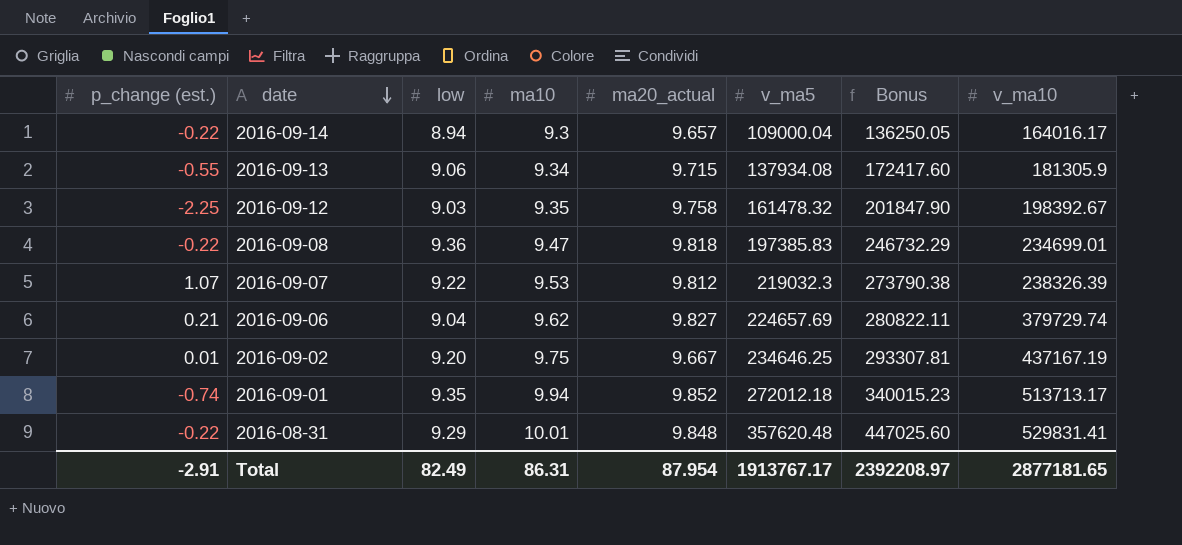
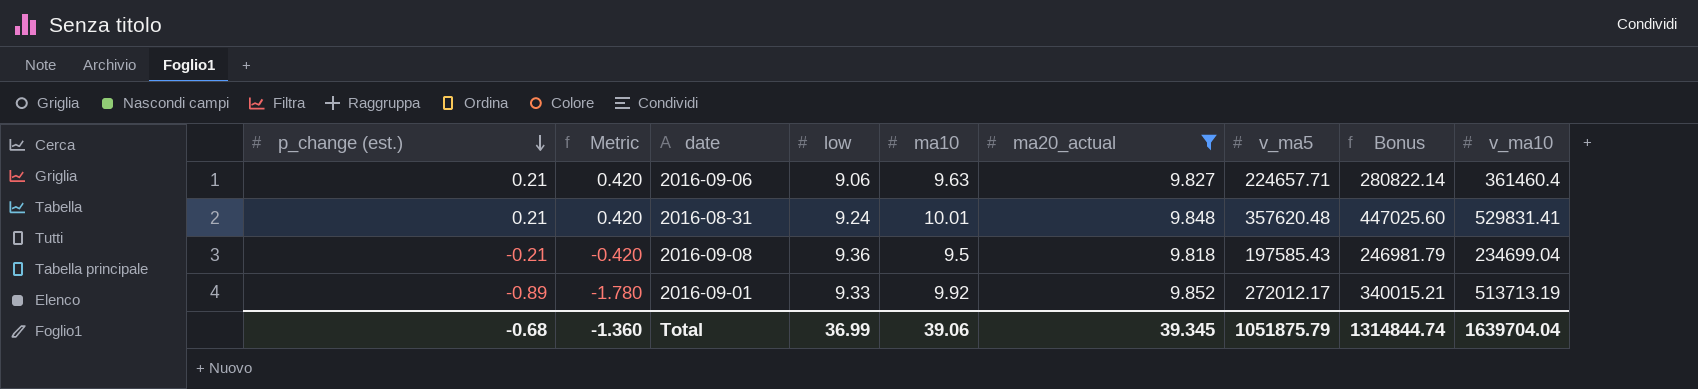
filter: none -> ma20_actual >= 9.818
row order: date descending -> p_change (est.) descending
column Metric | formula: none -> [p_change (est.)] * 2
2016-09-06 | low: 9.04 -> 9.06
2016-09-06 | ma10: 9.62 -> 9.63
2016-09-06 | v_ma5: 224657.69 -> 224657.71
2016-09-06 | Bonus: 280822.11 -> 280822.14
2016-09-06 | v_ma10: 379729.74 -> 361460.4
2016-08-31 | p_change (est.): -0.22 -> 0.21
2016-08-31 | low: 9.29 -> 9.24
2016-09-08 | p_change (est.): -0.22 -> -0.21
2016-09-08 | ma10: 9.47 -> 9.5
2016-09-08 | v_ma5: 197385.83 -> 197585.43
2016-09-08 | Bonus: 246732.29 -> 246981.79
2016-09-08 | v_ma10: 234699.01 -> 234699.04
2016-09-01 | p_change (est.): -0.74 -> -0.89
2016-09-01 | low: 9.35 -> 9.33
2016-09-01 | ma10: 9.94 -> 9.92
2016-09-01 | v_ma5: 272012.18 -> 272012.17
2016-09-01 | Bonus: 340015.23 -> 340015.21
2016-09-01 | v_ma10: 513713.17 -> 513713.19
Total | p_change (est.): -2.91 -> -0.68
Total | low: 82.49 -> 36.99
Total | ma10: 86.31 -> 39.06
Total | ma20_actual: 87.954 -> 39.345
Total | v_ma5: 1913767.17 -> 1051875.79
Total | Bonus: 2392208.97 -> 1314844.74
Total | v_ma10: 2877181.65 -> 1639704.04

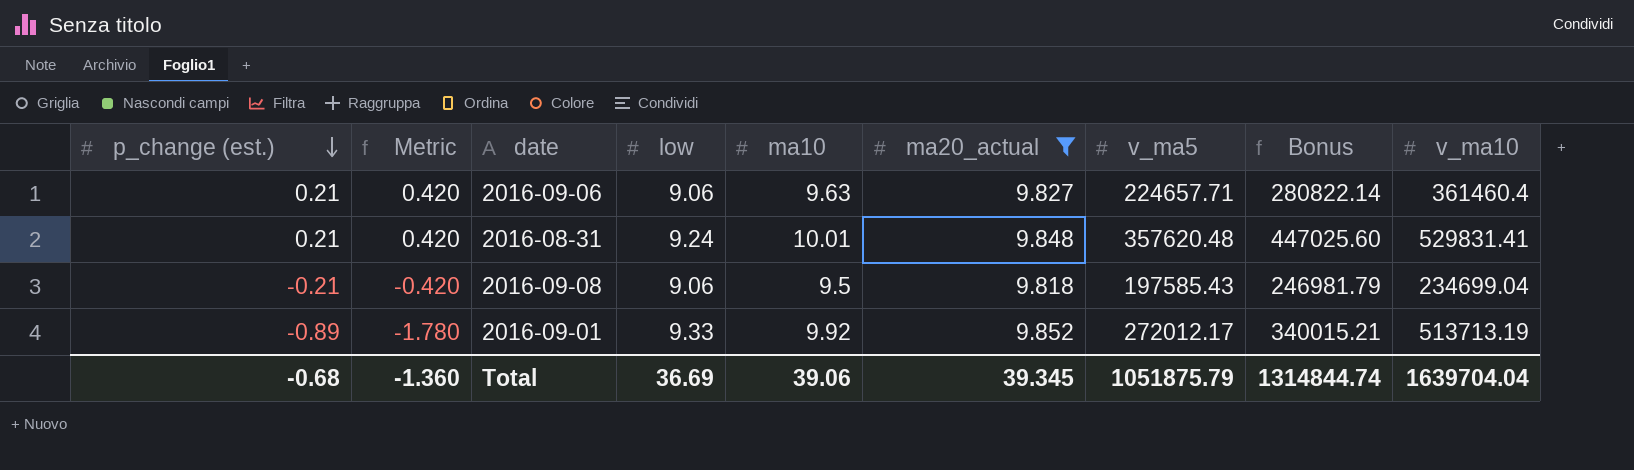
2016-09-08 | low: 9.36 -> 9.06
Total | low: 36.99 -> 36.69

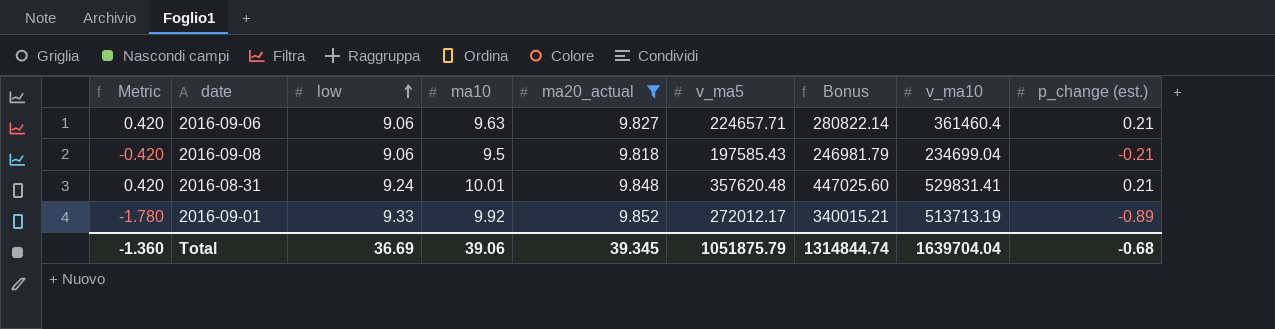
row order: p_change (est.) descending -> low ascending
column p_change (est.) | position: 1 -> 9

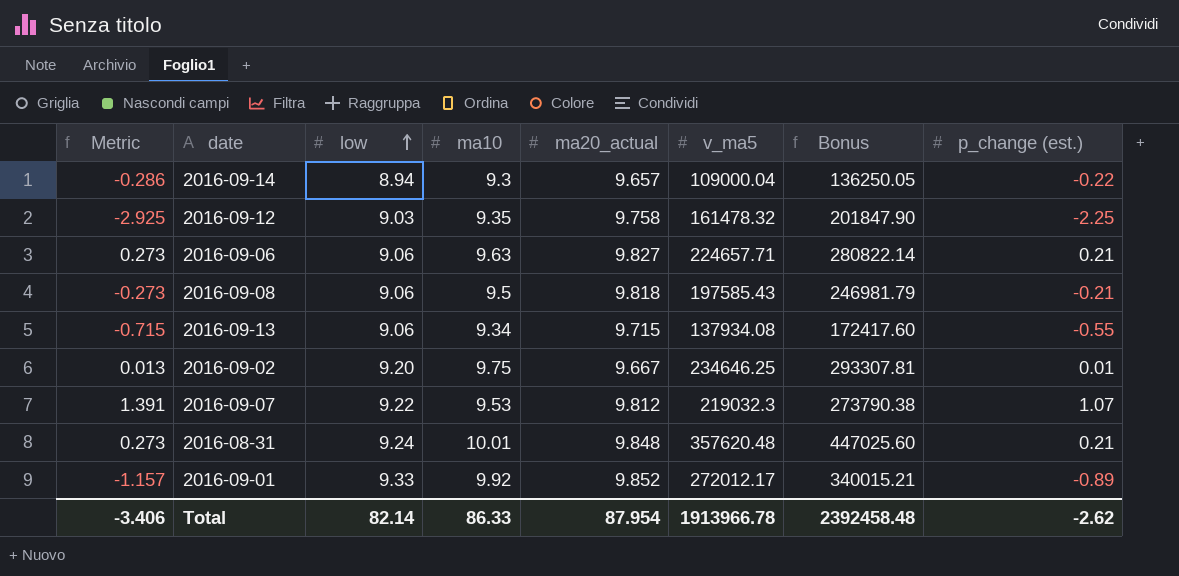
filter: ma20_actual >= 9.818 -> none
column v_ma10 | position: 8 -> none
column Metric | formula: [p_change (est.)] * 2 -> [p_change (est.)] * 1.3
Total | Metric: -1.360 -> -3.406
Total | low: 36.69 -> 82.14
Total | ma10: 39.06 -> 86.33
Total | ma20_actual: 39.345 -> 87.954
Total | v_ma5: 1051875.79 -> 1913966.78
Total | Bonus: 1314844.74 -> 2392458.48
Total | p_change (est.): -0.68 -> -2.62

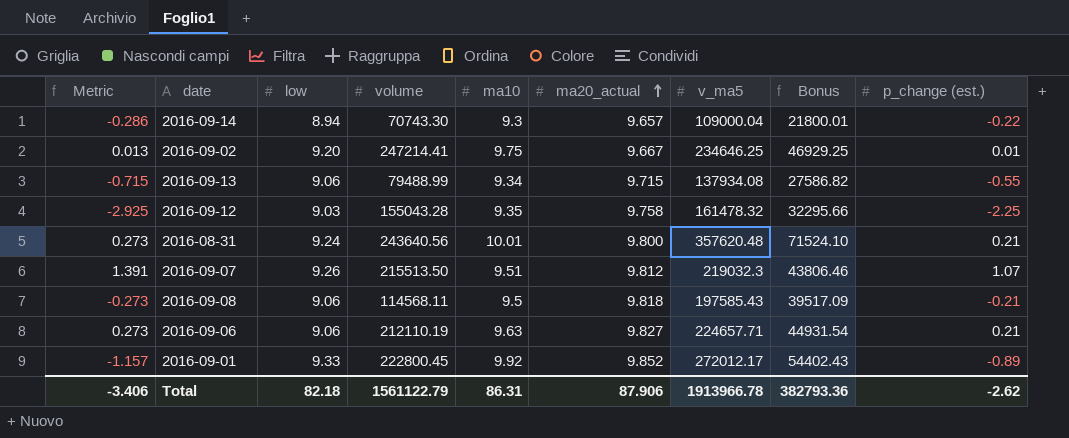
row order: low ascending -> ma20_actual ascending
column volume | position: none -> 4
column Bonus | formula: [v_ma5] * 1.25 -> [v_ma5] * 0.2
2016-08-31 | ma20_actual: 9.848 -> 9.800
2016-09-07 | low: 9.22 -> 9.26
2016-09-07 | ma10: 9.53 -> 9.51
Total | low: 82.14 -> 82.18
Total | ma10: 86.33 -> 86.31
Total | ma20_actual: 87.954 -> 87.906
Total | Bonus: 2392458.48 -> 382793.36

